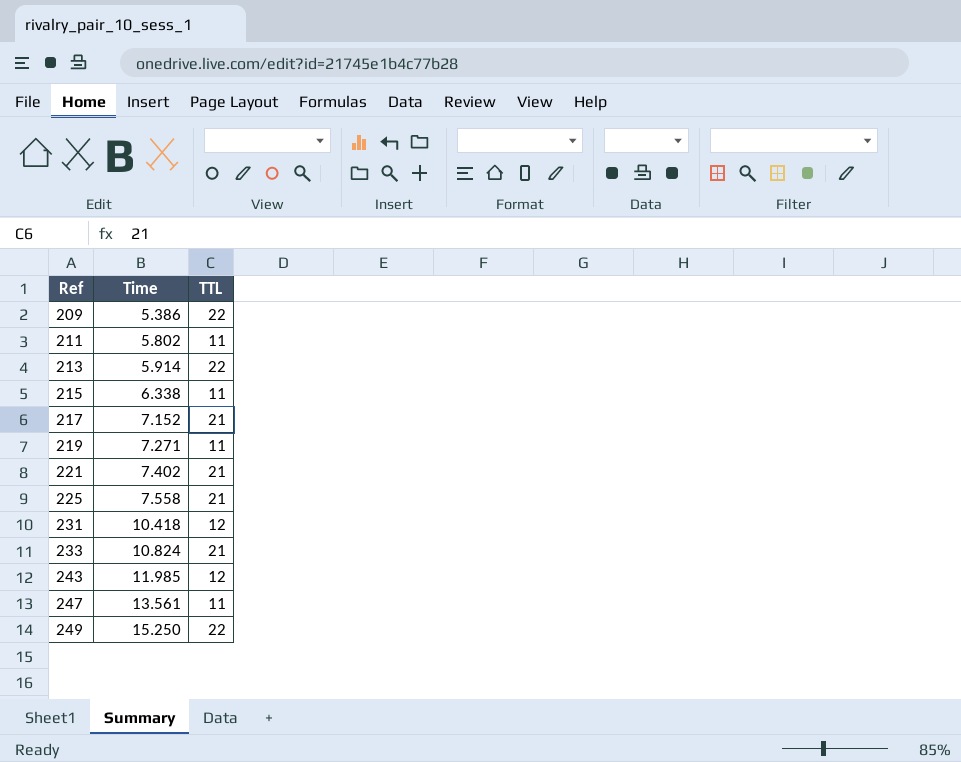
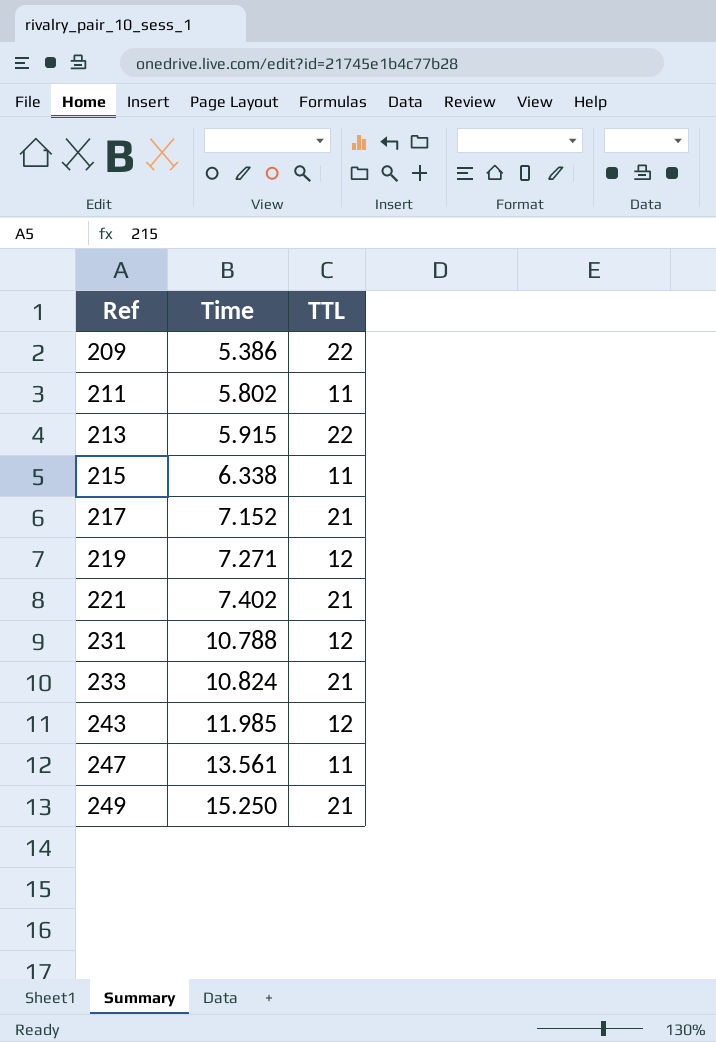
row 225: 7.558 | 21 -> none
213 | Time: 5.914 -> 5.915
219 | TTL: 11 -> 12
231 | Time: 10.418 -> 10.788
249 | TTL: 22 -> 21

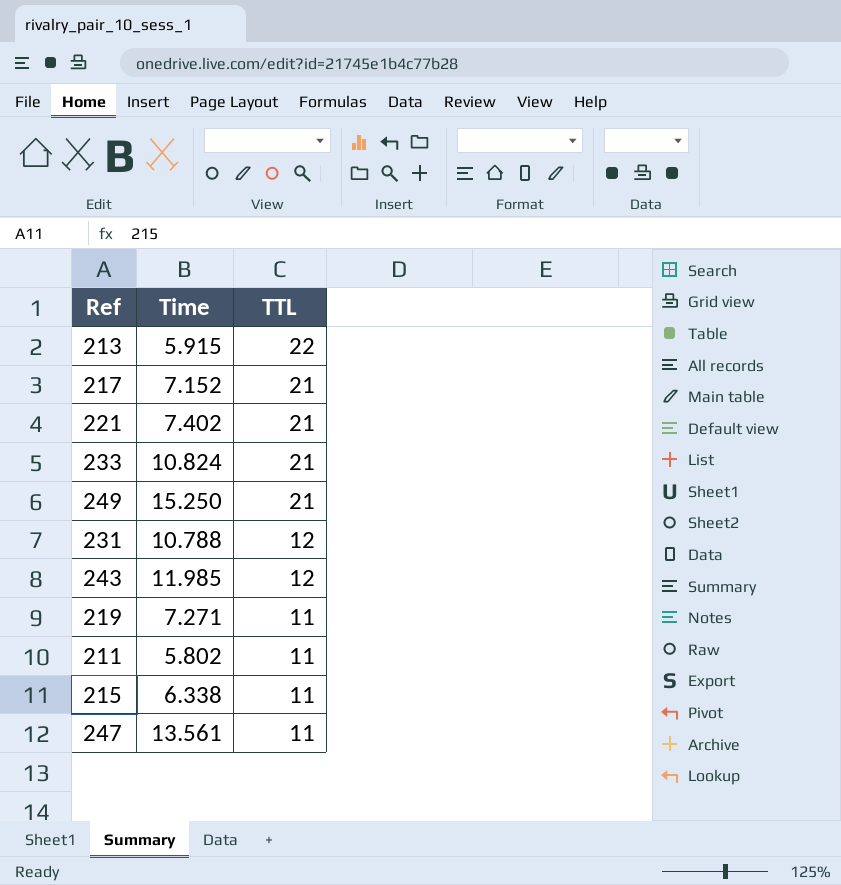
row order: Ref ascending -> TTL descending
row 209: 5.386 | 22 -> none
219 | TTL: 12 -> 11

